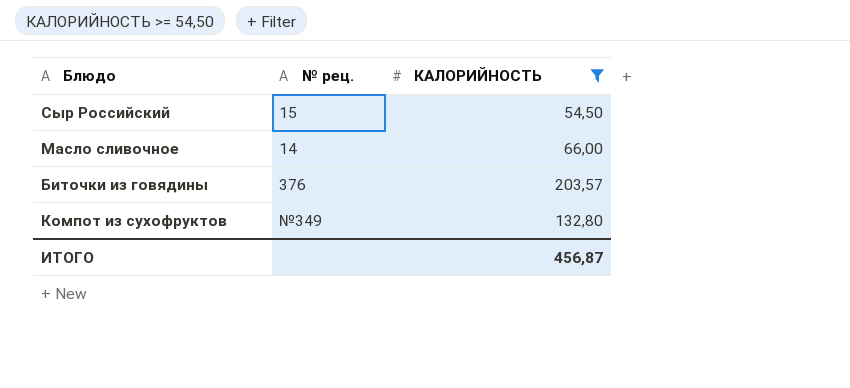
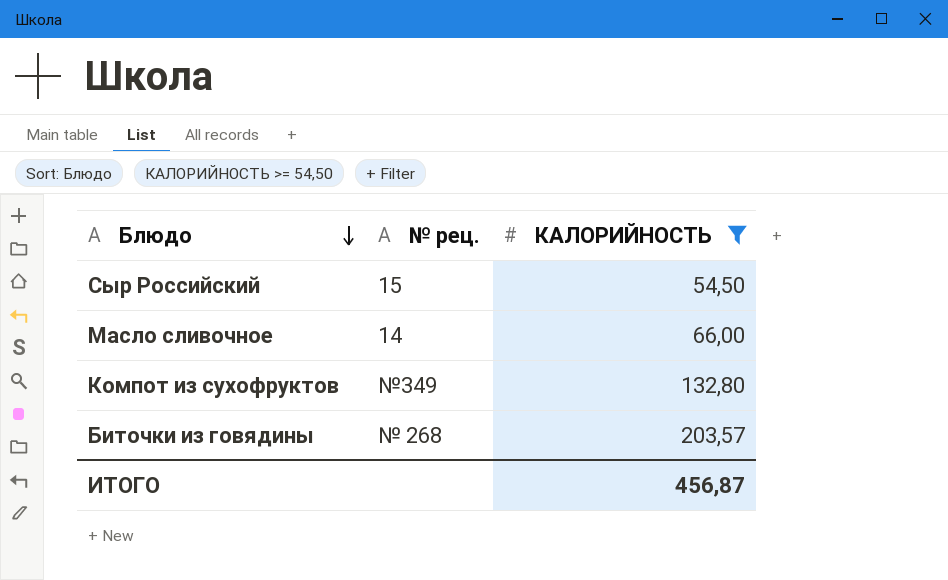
row order: none -> Блюдо descending
Биточки из говядины | № рец.: 376 -> № 268

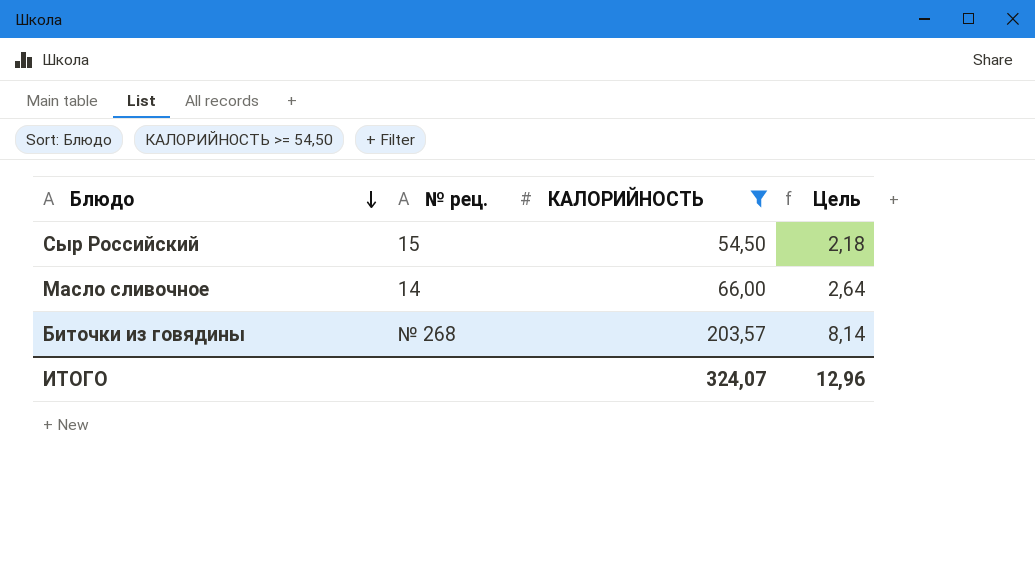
column Цель | formula: none -> [КАЛОРИЙНОСТЬ] * 0,04
row Компот из сухофруктов: №349 | 132,80 -> none
ИТОГО | КАЛОРИЙНОСТЬ: 456,87 -> 324,07

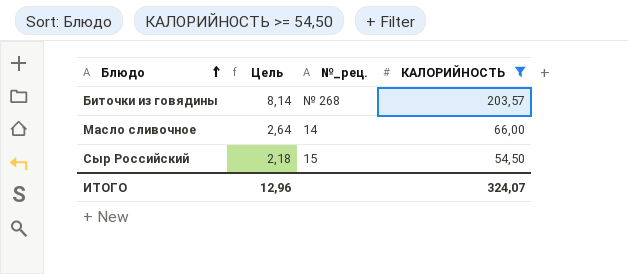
row order: Блюдо descending -> Блюдо ascending
column Цель | position: 4 -> 2
column name: № рец. -> №_рец.

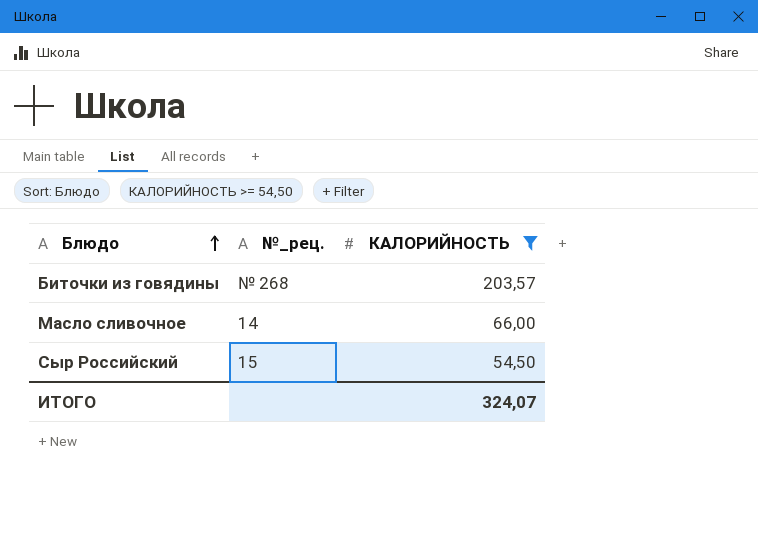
column Цель | formula: [КАЛОРИЙНОСТЬ] * 0,04 -> none

